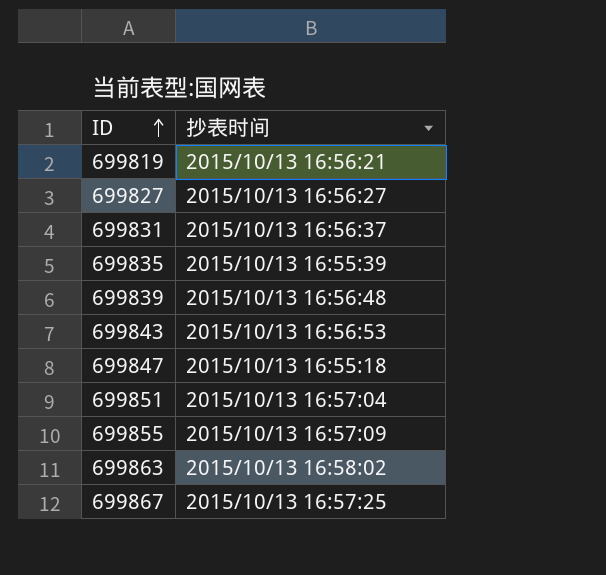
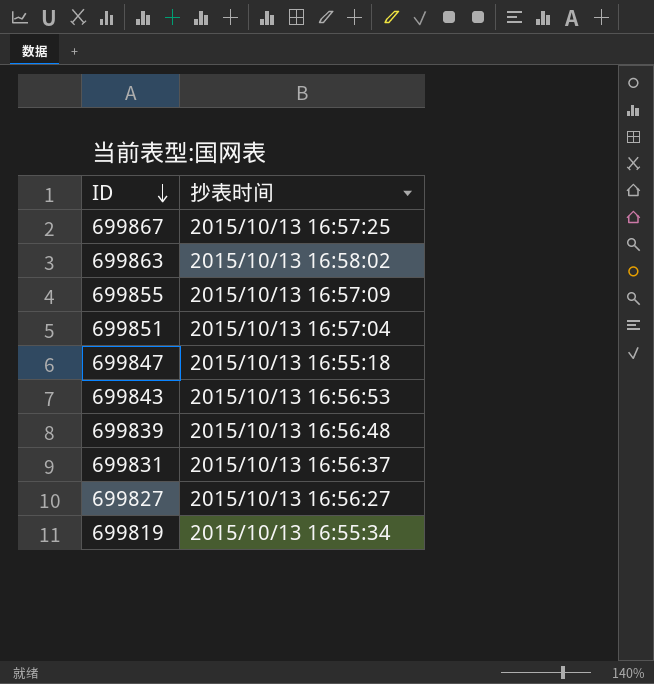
row order: ID ascending -> ID descending
row 699835: 2015/10/13 16:55:39 -> none
699819 | 抄表时间: 2015/10/13 16:56:21 -> 2015/10/13 16:55:34

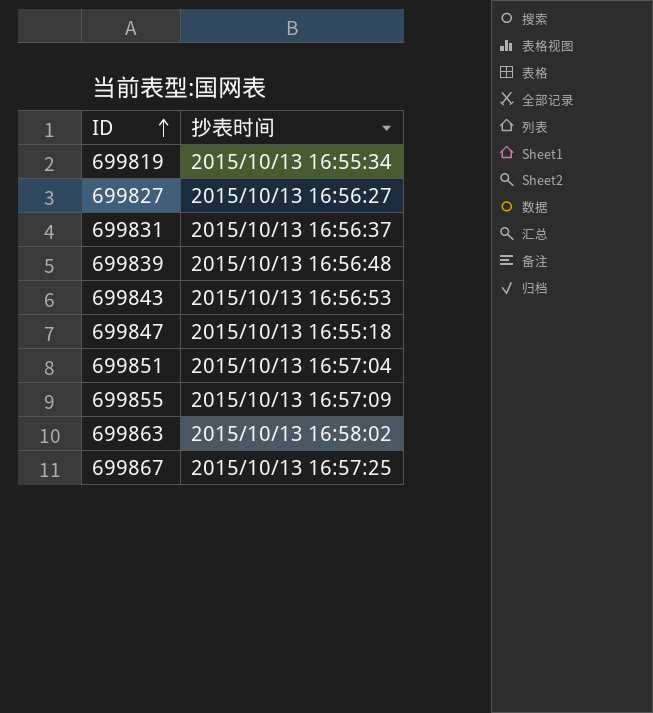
row order: ID descending -> ID ascending

